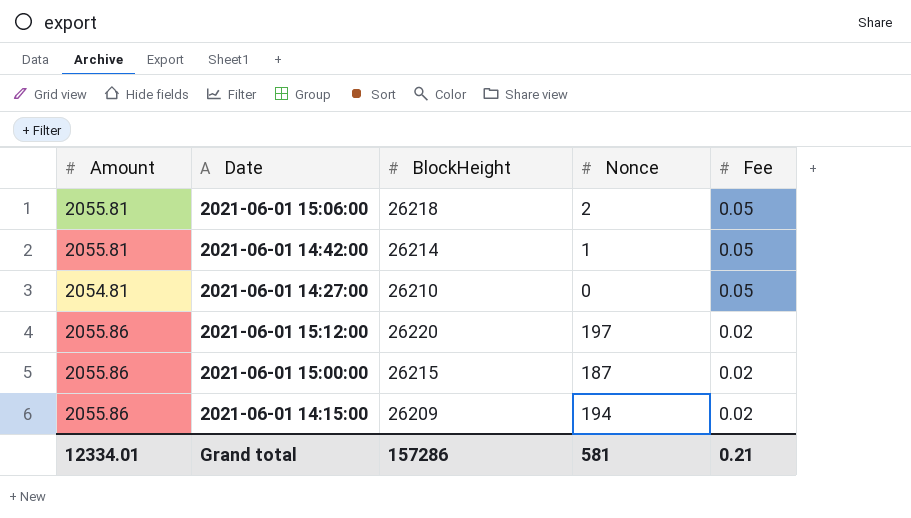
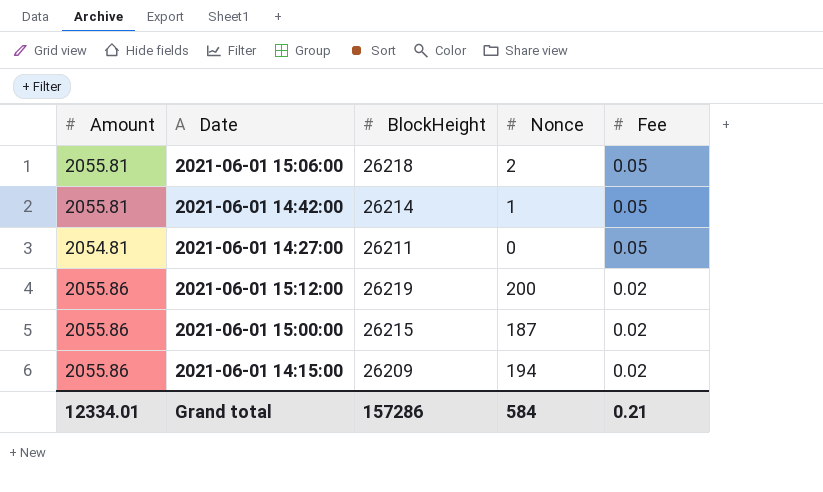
2021-06-01 14:27:00 | BlockHeight: 26210 -> 26211
2021-06-01 15:12:00 | BlockHeight: 26220 -> 26219
2021-06-01 15:12:00 | Nonce: 197 -> 200
Grand total | Nonce: 581 -> 584

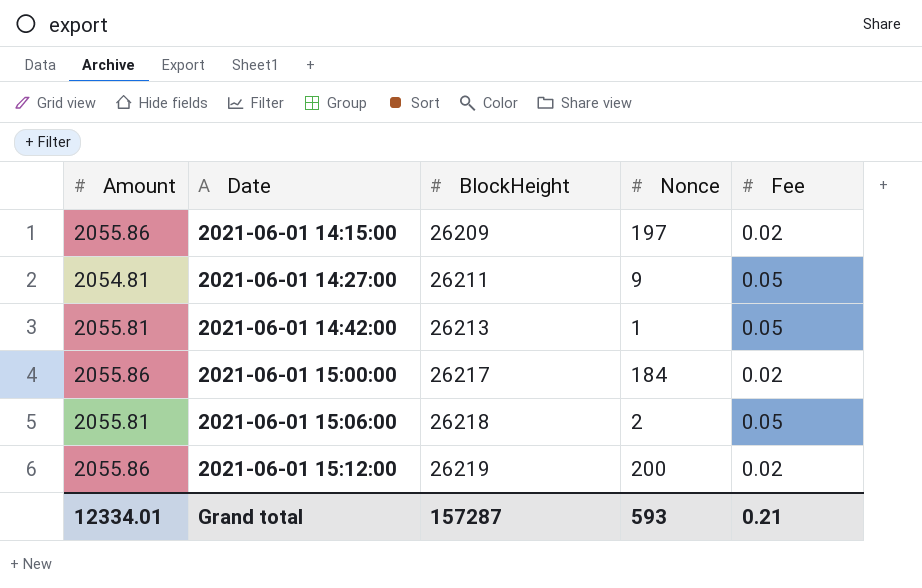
row order: Fee descending -> Date ascending
2021-06-01 14:15:00 | Nonce: 194 -> 197
2021-06-01 14:27:00 | Nonce: 0 -> 9
2021-06-01 14:42:00 | BlockHeight: 26214 -> 26213
2021-06-01 15:00:00 | BlockHeight: 26215 -> 26217
2021-06-01 15:00:00 | Nonce: 187 -> 184
Grand total | BlockHeight: 157286 -> 157287
Grand total | Nonce: 584 -> 593

